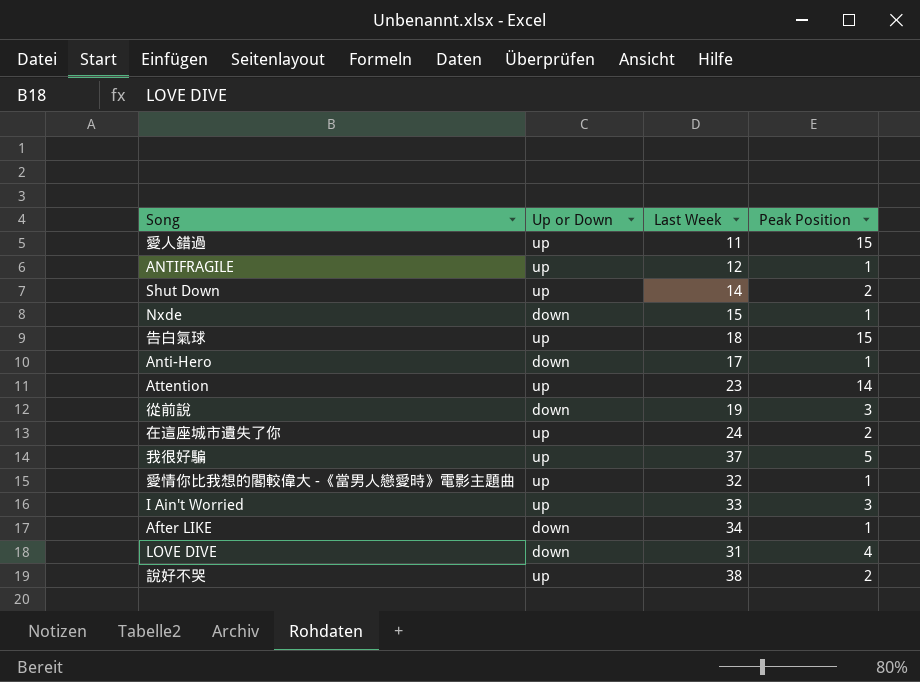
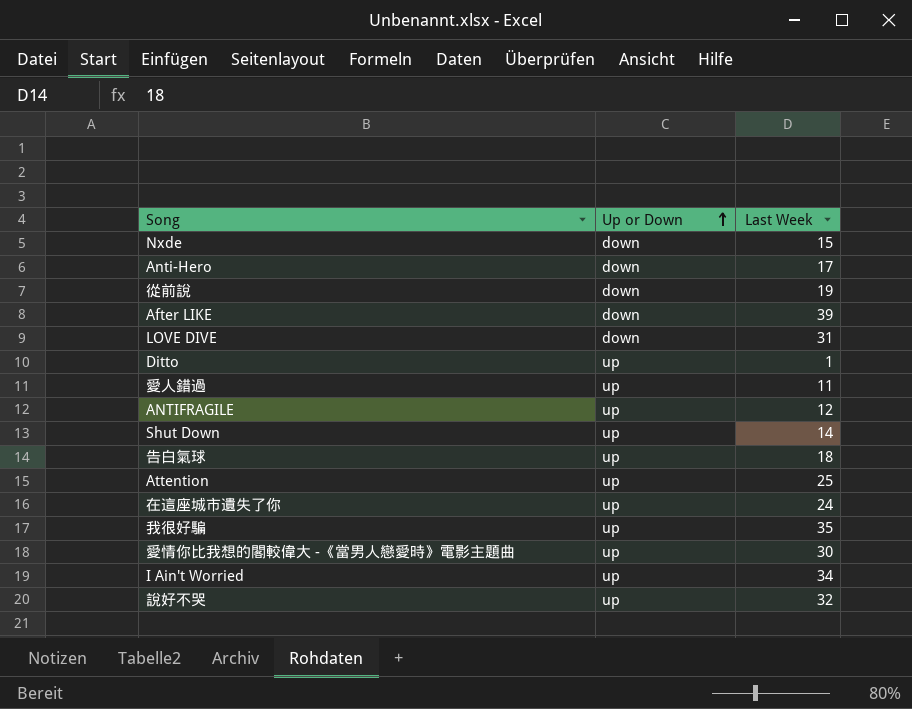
row order: none -> Up or Down ascending
column Peak Position | position: 4 -> none
After LIKE | Last Week: 34 -> 39
row Ditto: none -> up | 1
Attention | Last Week: 23 -> 25
我很好騙 | Last Week: 37 -> 35
愛情你比我想的閣較偉大 -《當男人戀愛時》電影主題曲 | Last Week: 32 -> 30
I Ain't Worried | Last Week: 33 -> 34
說好不哭 | Last Week: 38 -> 32

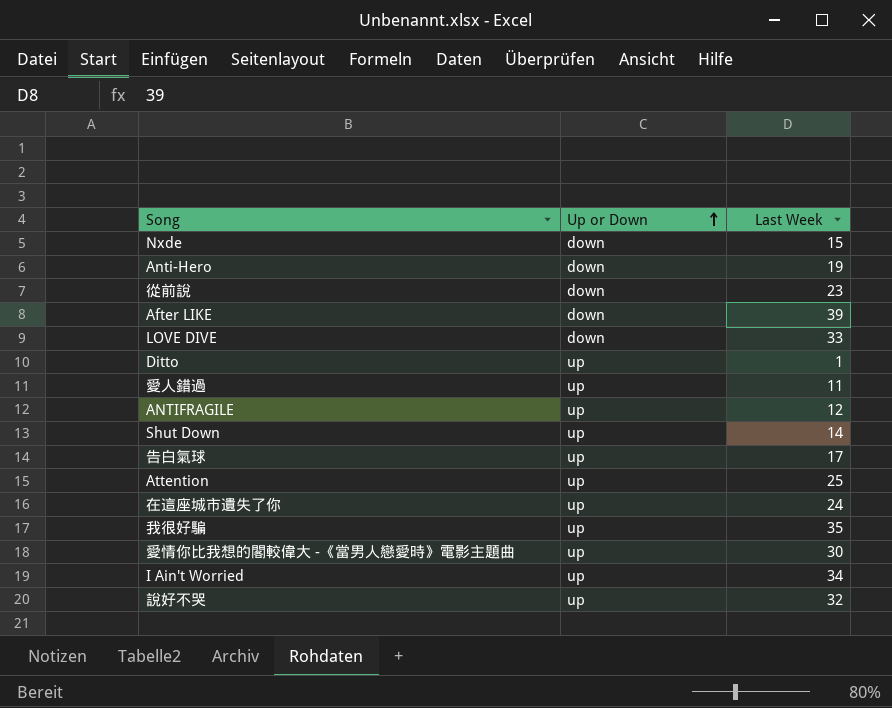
Anti-Hero | Last Week: 17 -> 19
從前說 | Last Week: 19 -> 23
LOVE DIVE | Last Week: 31 -> 33
告白氣球 | Last Week: 18 -> 17

